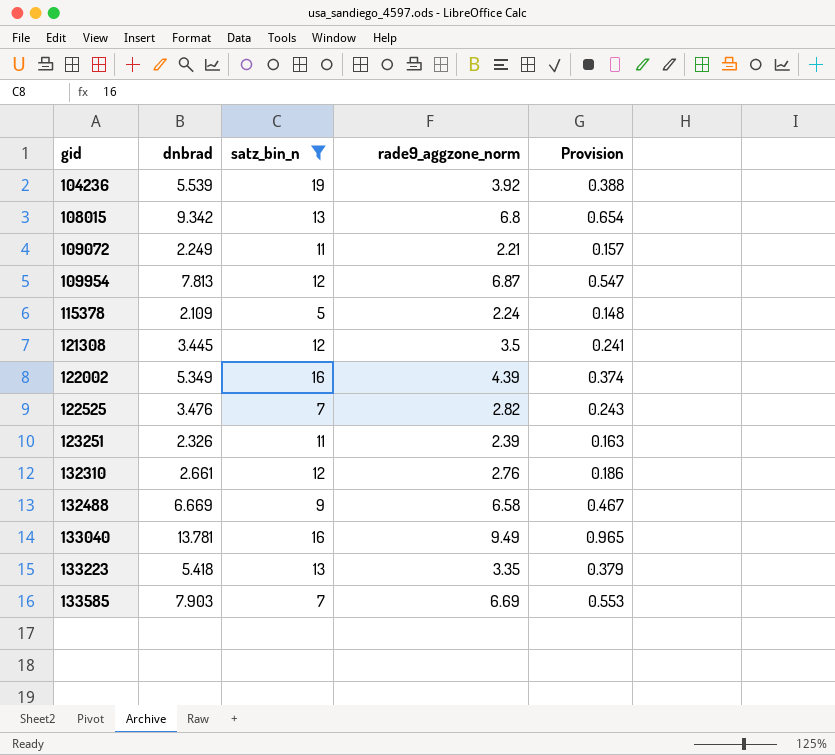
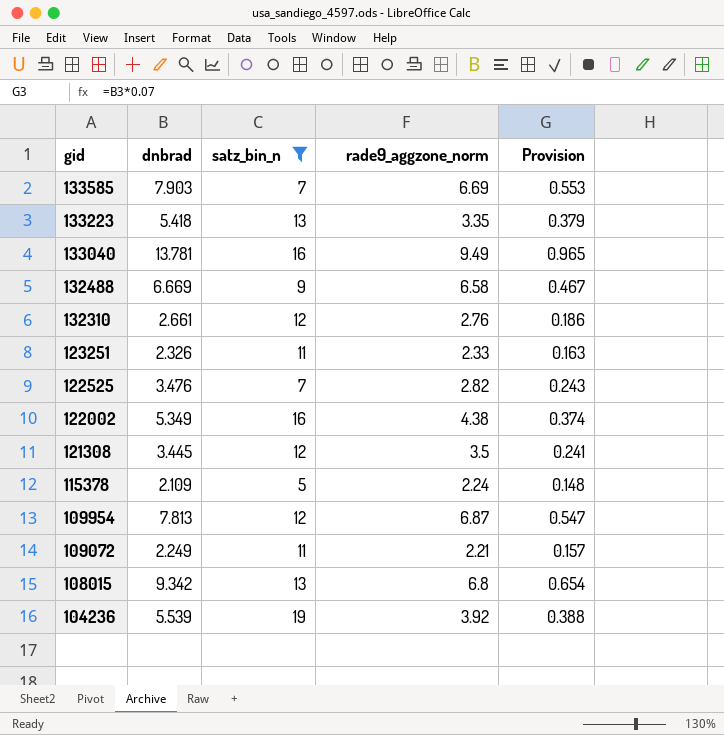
row order: gid ascending -> gid descending
123251 | rade9_aggzone_norm: 2.39 -> 2.33
122002 | rade9_aggzone_norm: 4.39 -> 4.38

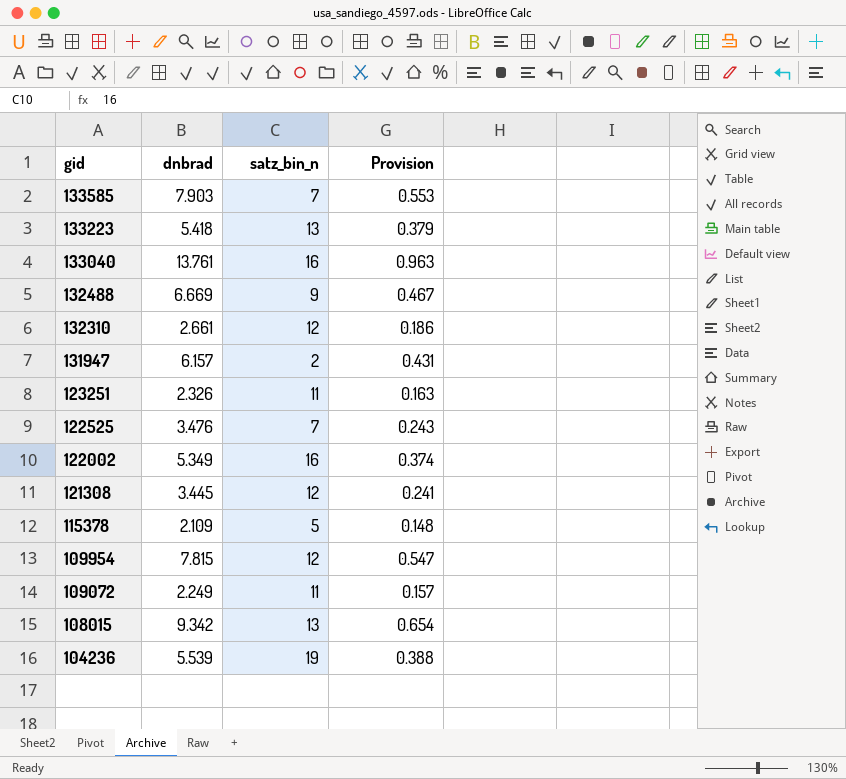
filter: satz_bin_n != 2 -> none
column rade9_aggzone_norm | position: 4 -> none
133040 | dnbrad: 13.781 -> 13.761
133040 | Provision: 0.965 -> 0.963
109954 | dnbrad: 7.813 -> 7.815

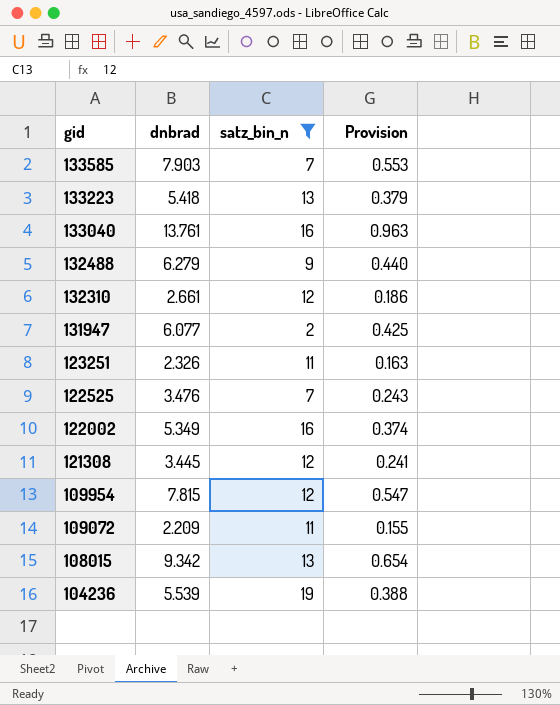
filter: none -> satz_bin_n != 5
132488 | dnbrad: 6.669 -> 6.279
132488 | Provision: 0.467 -> 0.440
131947 | dnbrad: 6.157 -> 6.077
131947 | Provision: 0.431 -> 0.425
109072 | dnbrad: 2.249 -> 2.209
109072 | Provision: 0.157 -> 0.155

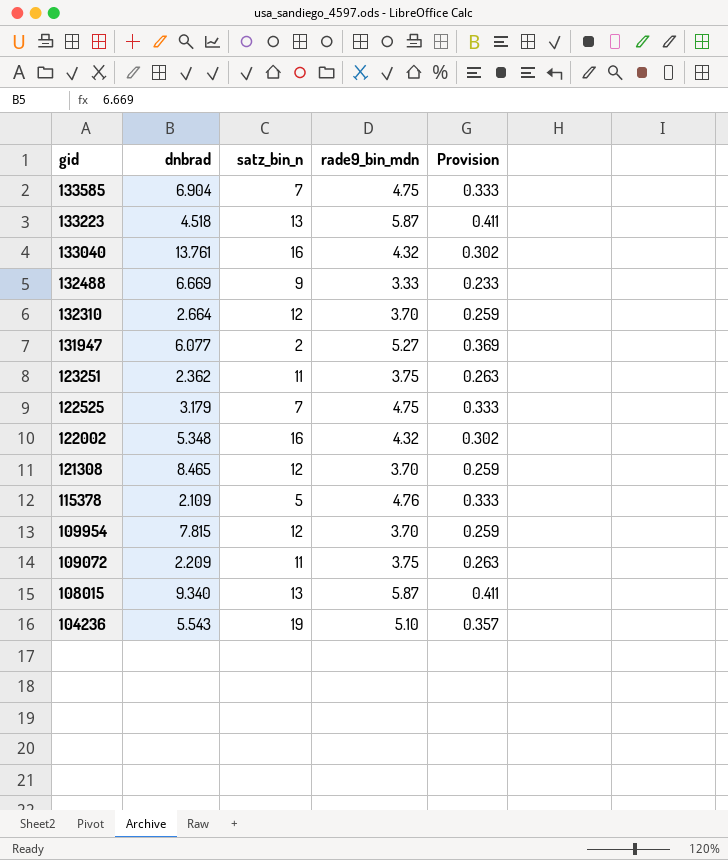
filter: satz_bin_n != 5 -> none
column rade9_bin_mdn | position: none -> 4
column Provision | formula: [dnbrad] * 0.07 -> [rade9_bin_mdn] * 0.07
133585 | dnbrad: 7.903 -> 6.904
133223 | dnbrad: 5.418 -> 4.518
132488 | dnbrad: 6.279 -> 6.669
132310 | dnbrad: 2.661 -> 2.664
123251 | dnbrad: 2.326 -> 2.362
122525 | dnbrad: 3.476 -> 3.179
122002 | dnbrad: 5.349 -> 5.348
121308 | dnbrad: 3.445 -> 8.465
108015 | dnbrad: 9.342 -> 9.340
104236 | dnbrad: 5.539 -> 5.543

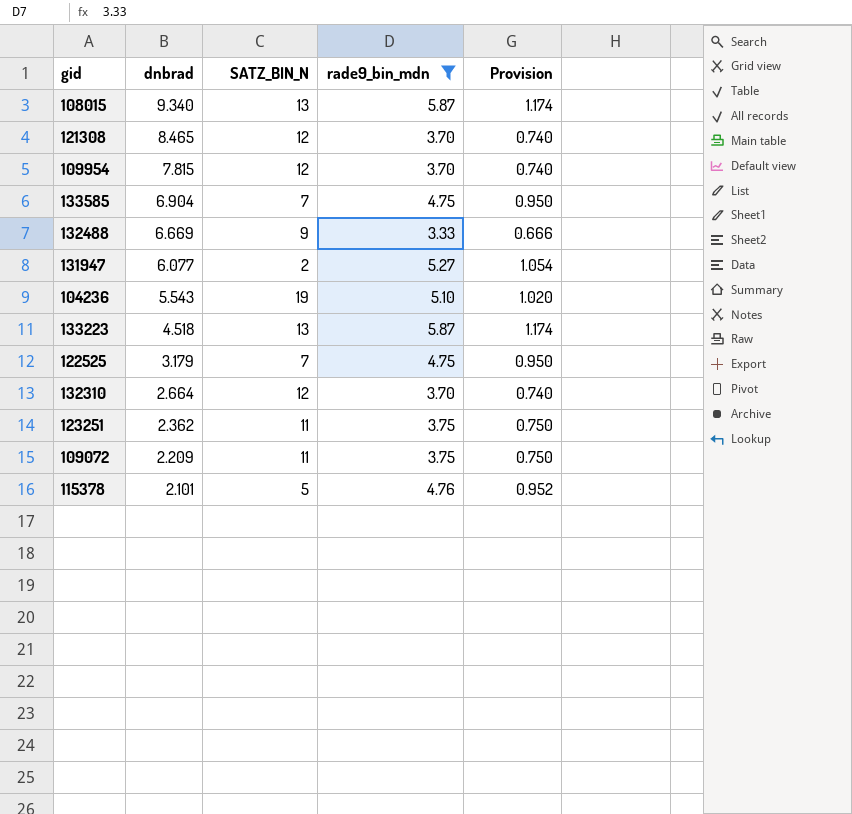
filter: none -> rade9_bin_mdn != 4.32
row order: gid descending -> dnbrad descending
column name: satz_bin_n -> SATZ_BIN_N
column Provision | formula: [rade9_bin_mdn] * 0.07 -> [rade9_bin_mdn] * 0.2
115378 | dnbrad: 2.109 -> 2.101

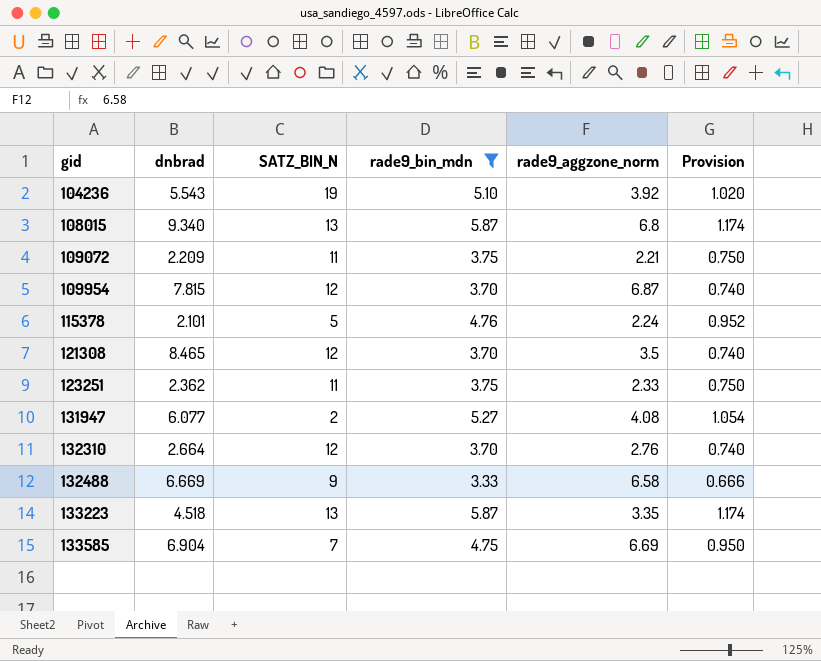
row order: dnbrad descending -> gid ascending
column rade9_aggzone_norm | position: none -> 5
row 122525: 3.179 | 7 | 4.75 | 0.950 -> none

